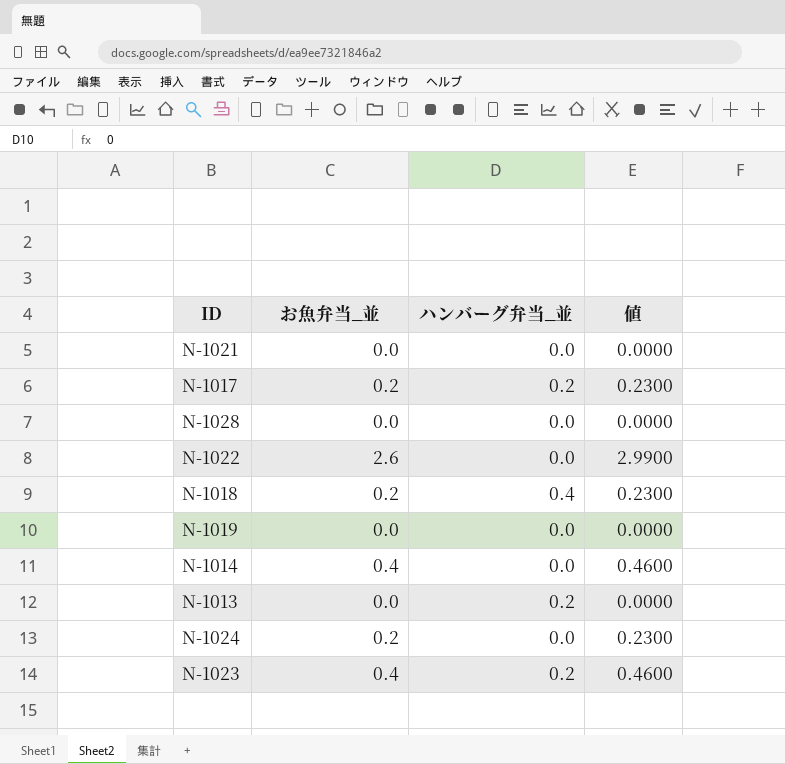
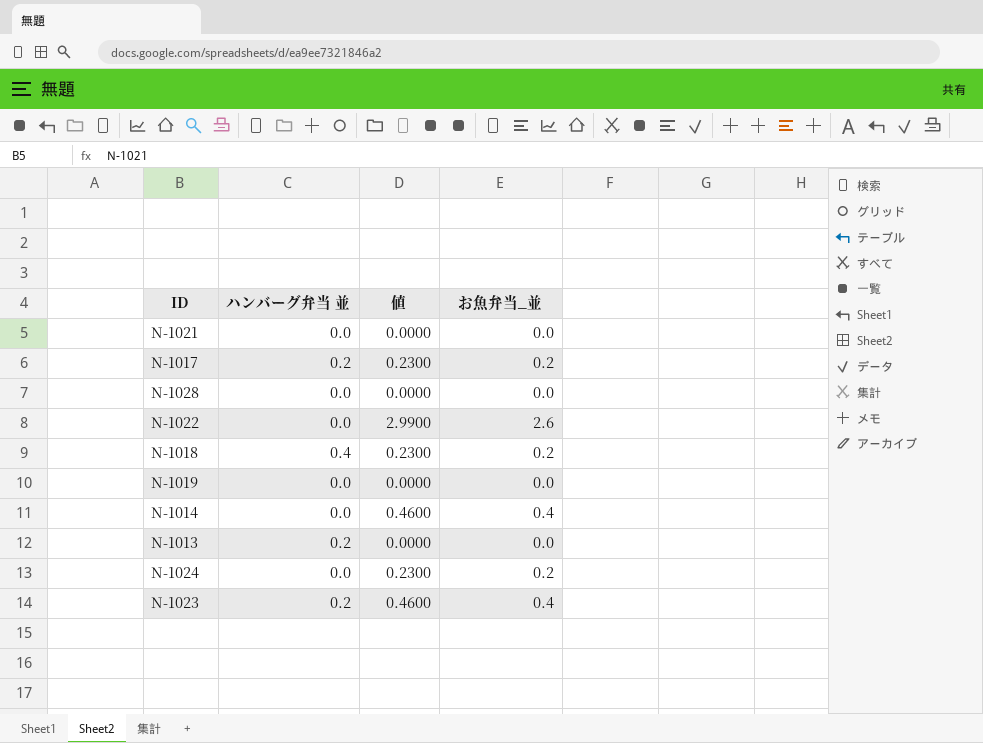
column name: ハンバーグ弁当_並 -> ハンバーグ弁当 並
column お魚弁当_並 | position: 2 -> 4

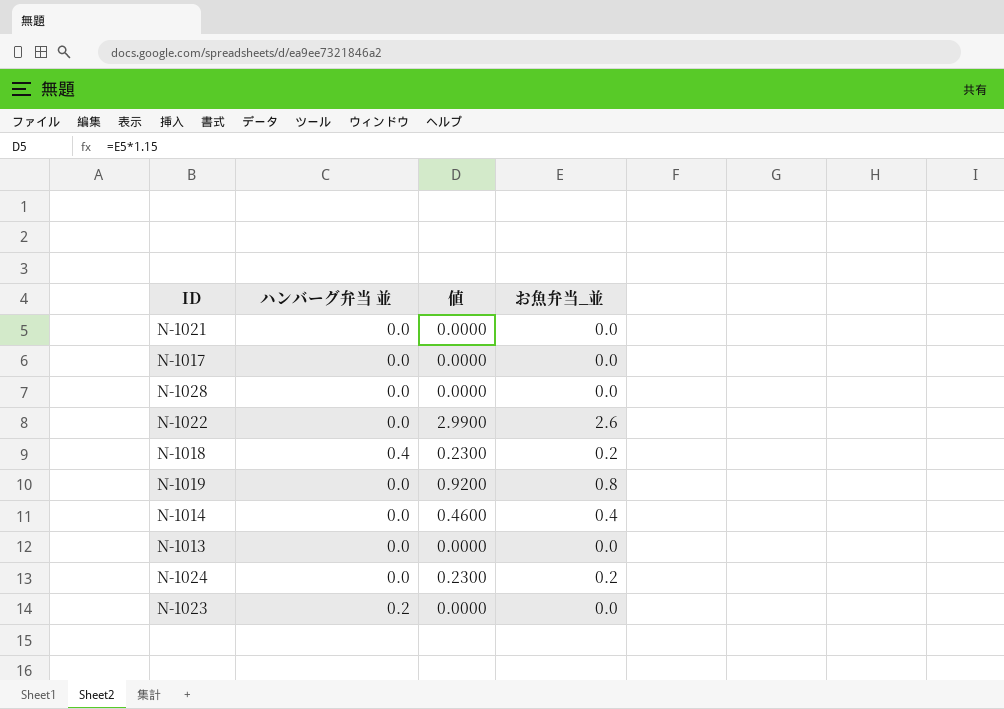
N-1017 | ハンバーグ弁当 並: 0.2 -> 0.0
N-1017 | 値: 0.2300 -> 0.0000
N-1017 | お魚弁当_並: 0.2 -> 0.0
N-1019 | 値: 0.0000 -> 0.9200
N-1019 | お魚弁当_並: 0.0 -> 0.8
N-1013 | ハンバーグ弁当 並: 0.2 -> 0.0
N-1023 | 値: 0.4600 -> 0.0000
N-1023 | お魚弁当_並: 0.4 -> 0.0

